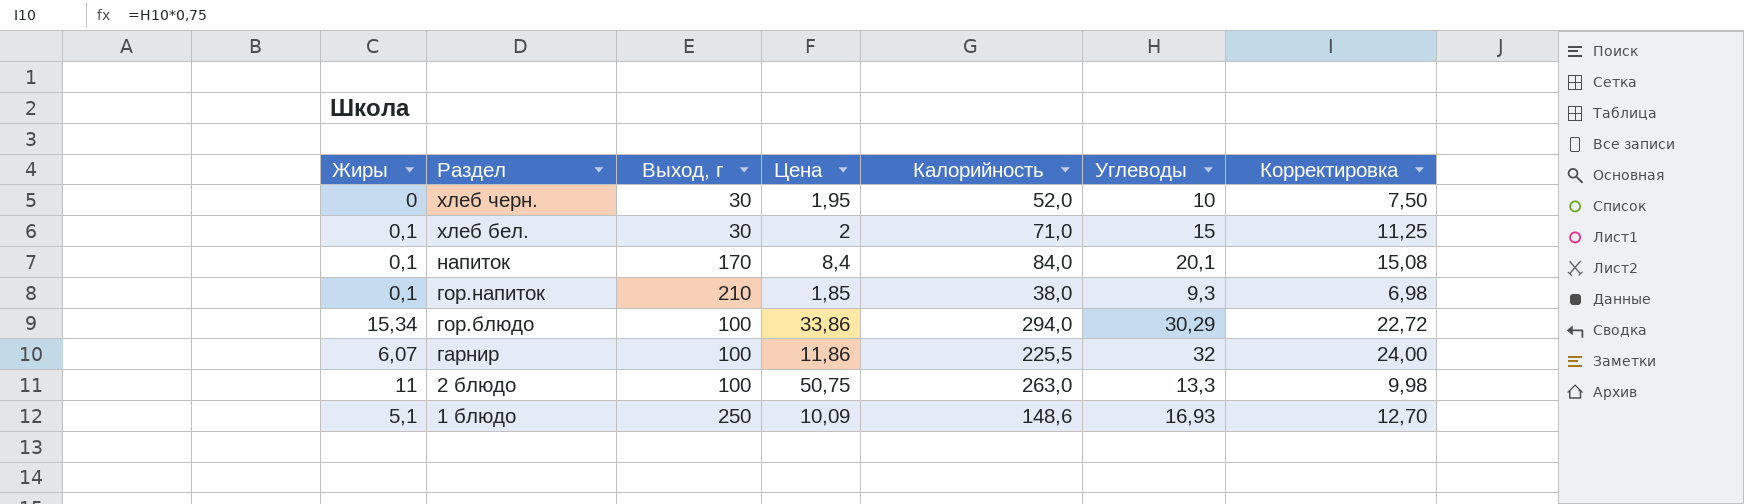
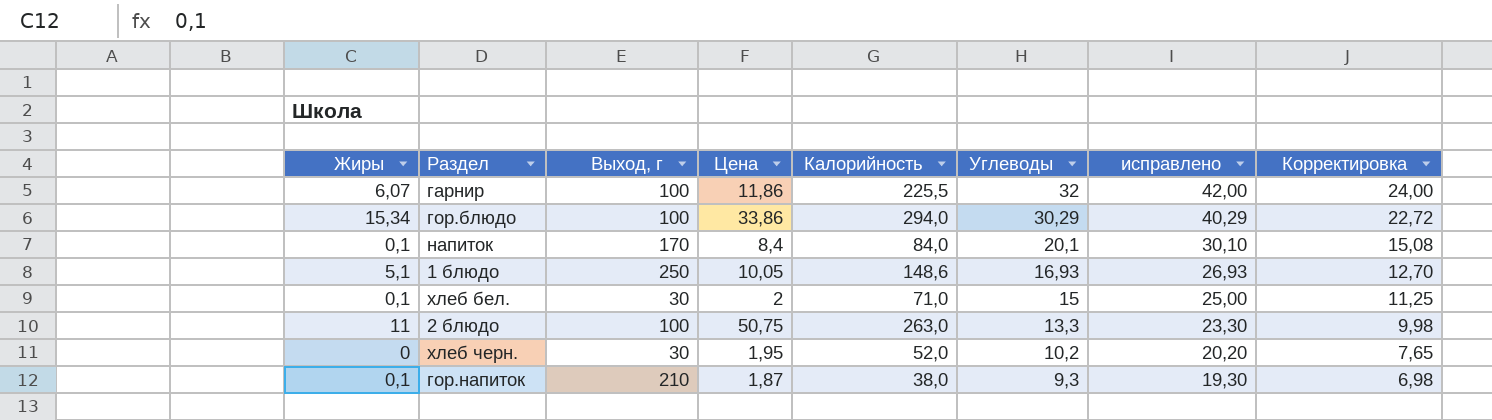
row order: Раздел descending -> Углеводы descending
column исправлено | formula: none -> [Углеводы] + 10
1 блюдо | Цена: 10,09 -> 10,05
хлеб черн. | Углеводы: 10 -> 10,2
хлеб черн. | Корректировка: 7,50 -> 7,65
гор.напиток | Цена: 1,85 -> 1,87

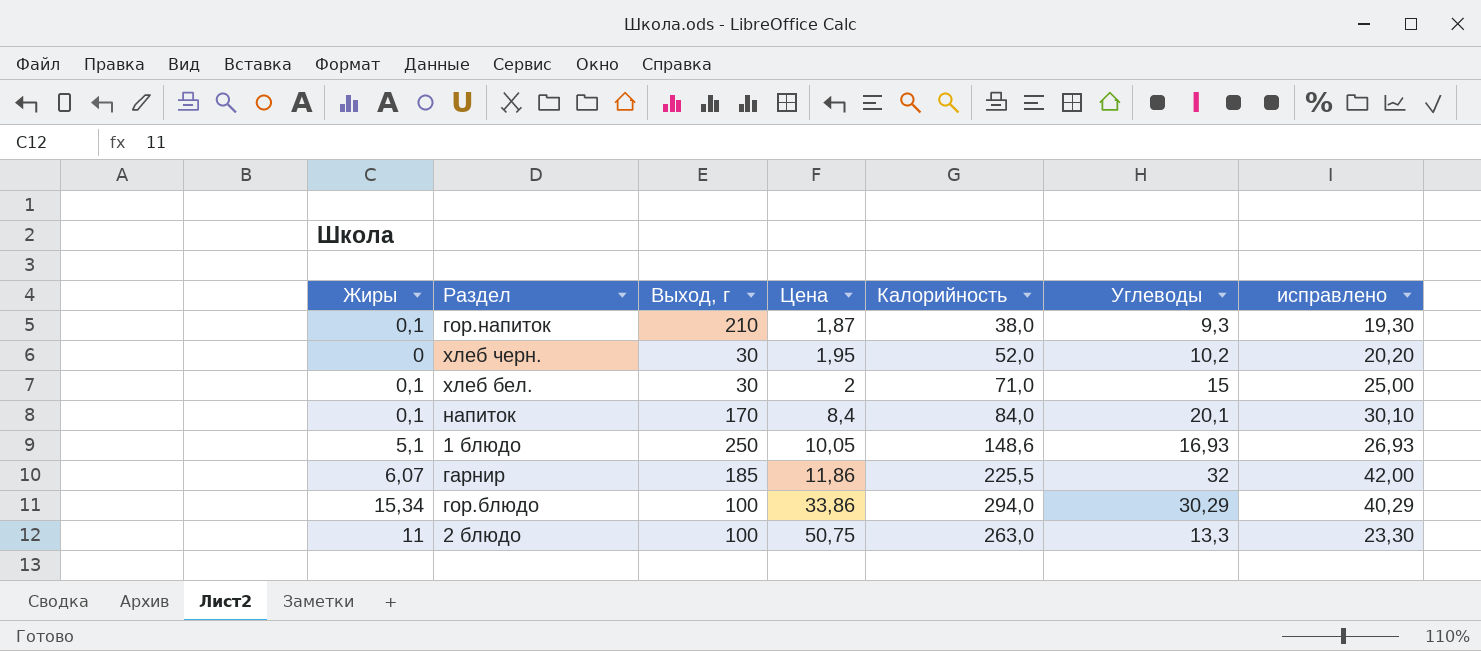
row order: Углеводы descending -> Цена ascending
column Корректировка | formula: [Углеводы] * 0,75 -> none
гарнир | Выход, г: 100 -> 185

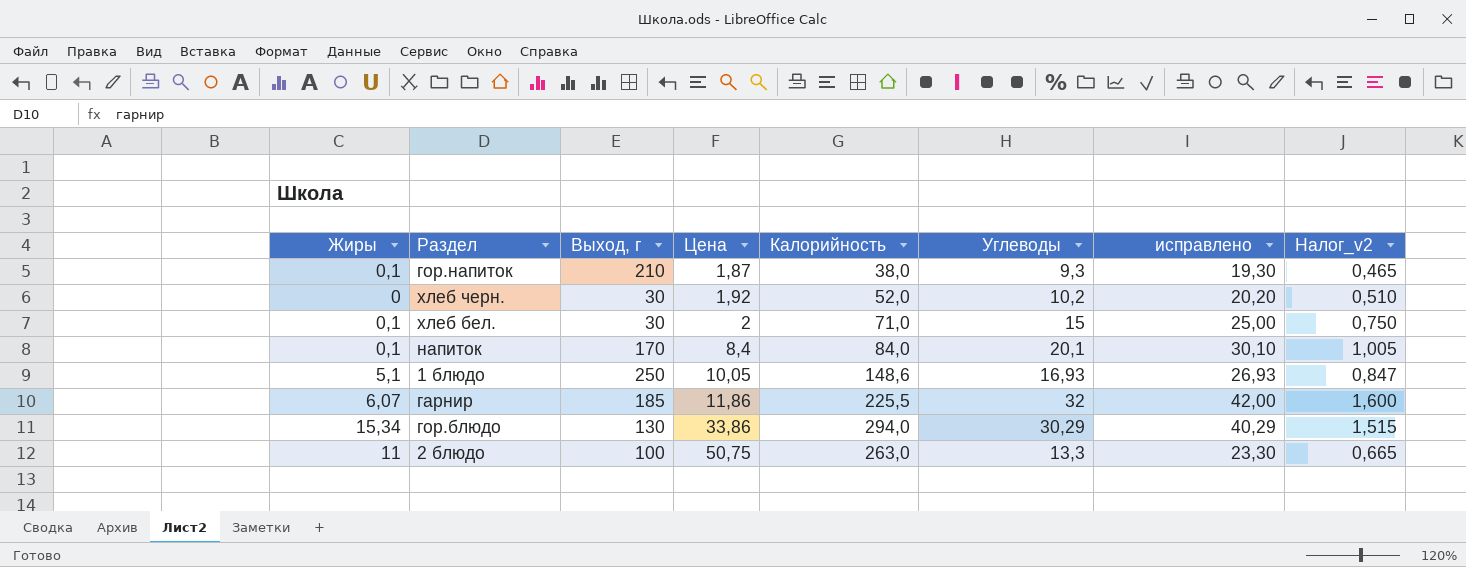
column Налог_v2 | formula: none -> [Углеводы] * 0,05
хлеб черн. | Цена: 1,95 -> 1,92
гор.блюдо | Выход, г: 100 -> 130

